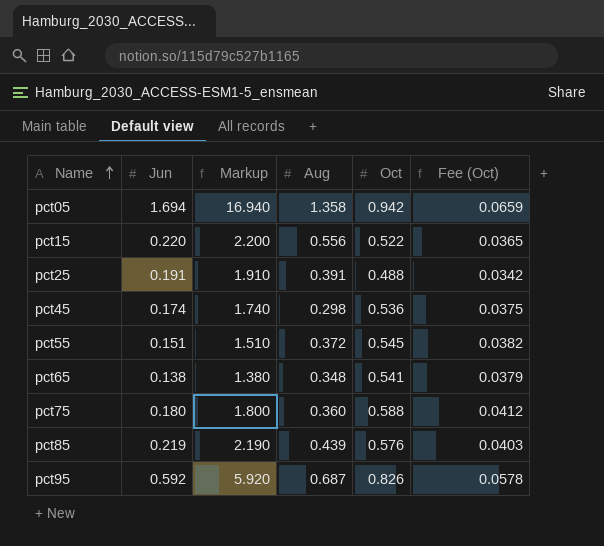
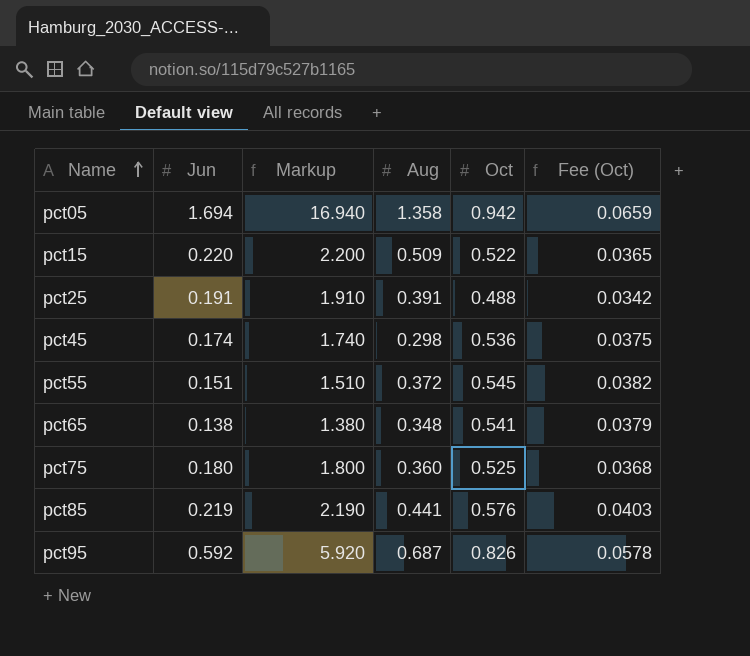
pct15 | Aug: 0.556 -> 0.509
pct75 | Oct: 0.588 -> 0.525
pct75 | Fee (Oct): 0.0412 -> 0.0368
pct85 | Aug: 0.439 -> 0.441

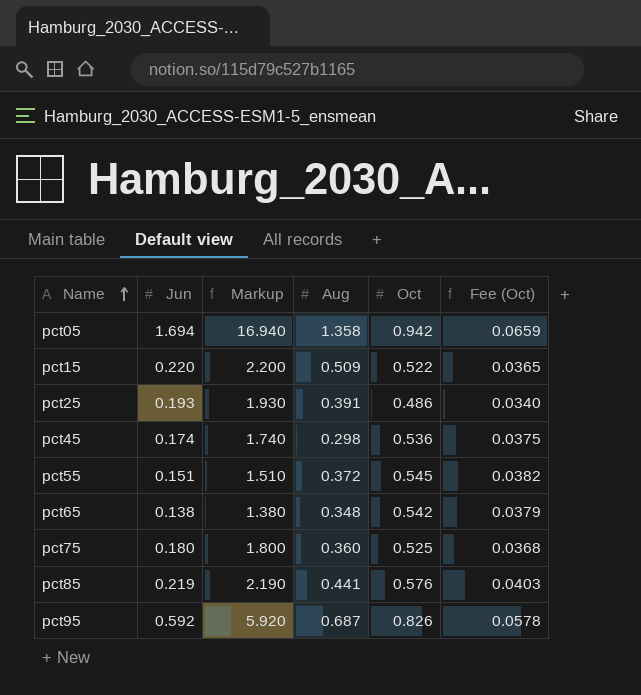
pct25 | Jun: 0.191 -> 0.193
pct25 | Markup: 1.910 -> 1.930
pct25 | Oct: 0.488 -> 0.486
pct25 | Fee (Oct): 0.0342 -> 0.0340
pct65 | Oct: 0.541 -> 0.542

